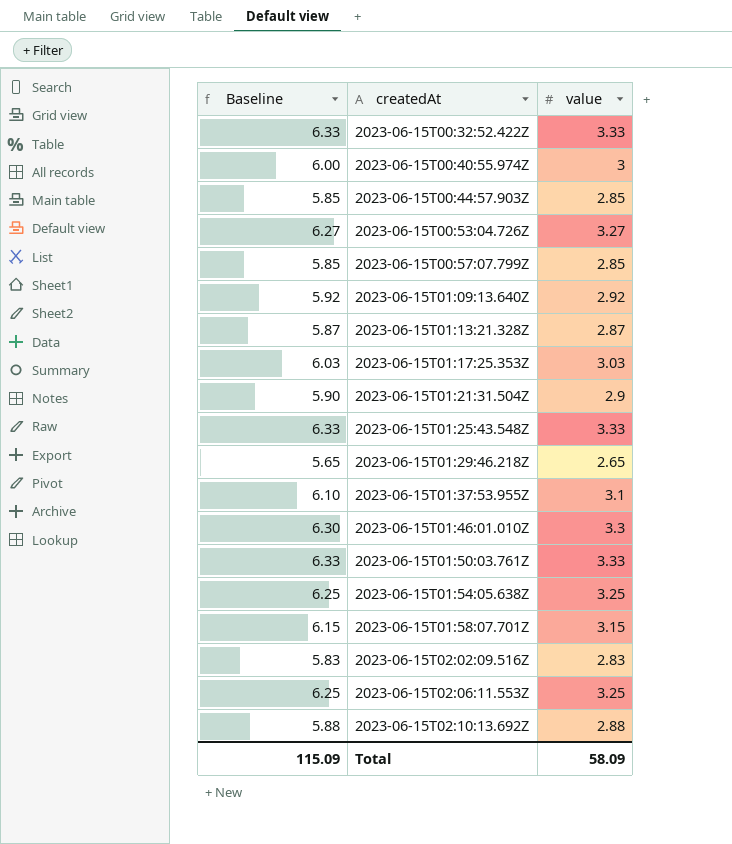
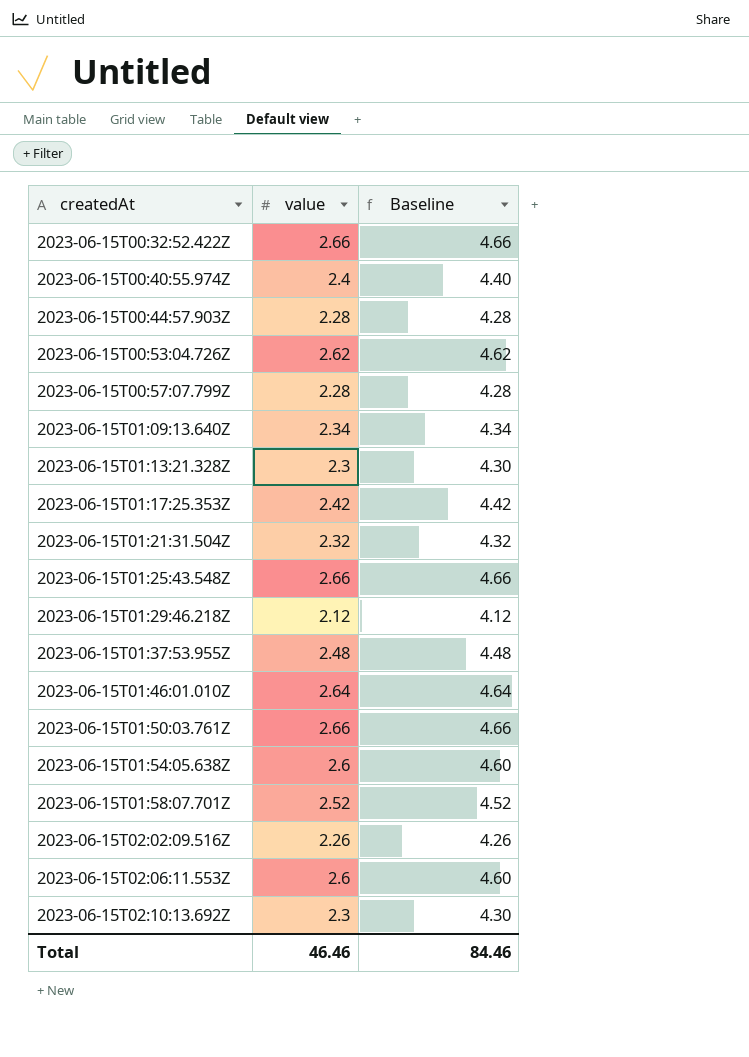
column Baseline | formula: [value] + 3 -> [value] + 2
column Baseline | position: 1 -> 3
2023-06-15T00:32:52.422Z | value: 3.33 -> 2.66
2023-06-15T00:40:55.974Z | value: 3 -> 2.4
2023-06-15T00:44:57.903Z | value: 2.85 -> 2.28
2023-06-15T00:53:04.726Z | value: 3.27 -> 2.62
2023-06-15T00:57:07.799Z | value: 2.85 -> 2.28
2023-06-15T01:09:13.640Z | value: 2.92 -> 2.34
2023-06-15T01:13:21.328Z | value: 2.87 -> 2.3
2023-06-15T01:17:25.353Z | value: 3.03 -> 2.42
2023-06-15T01:21:31.504Z | value: 2.9 -> 2.32
2023-06-15T01:25:43.548Z | value: 3.33 -> 2.66
2023-06-15T01:29:46.218Z | value: 2.65 -> 2.12
2023-06-15T01:37:53.955Z | value: 3.1 -> 2.48
2023-06-15T01:46:01.010Z | value: 3.3 -> 2.64
2023-06-15T01:50:03.761Z | value: 3.33 -> 2.66
2023-06-15T01:54:05.638Z | value: 3.25 -> 2.6
2023-06-15T01:58:07.701Z | value: 3.15 -> 2.52
2023-06-15T02:02:09.516Z | value: 2.83 -> 2.26
2023-06-15T02:06:11.553Z | value: 3.25 -> 2.6
2023-06-15T02:10:13.692Z | value: 2.88 -> 2.3
Total | value: 58.09 -> 46.46
Total | Baseline: 115.09 -> 84.46

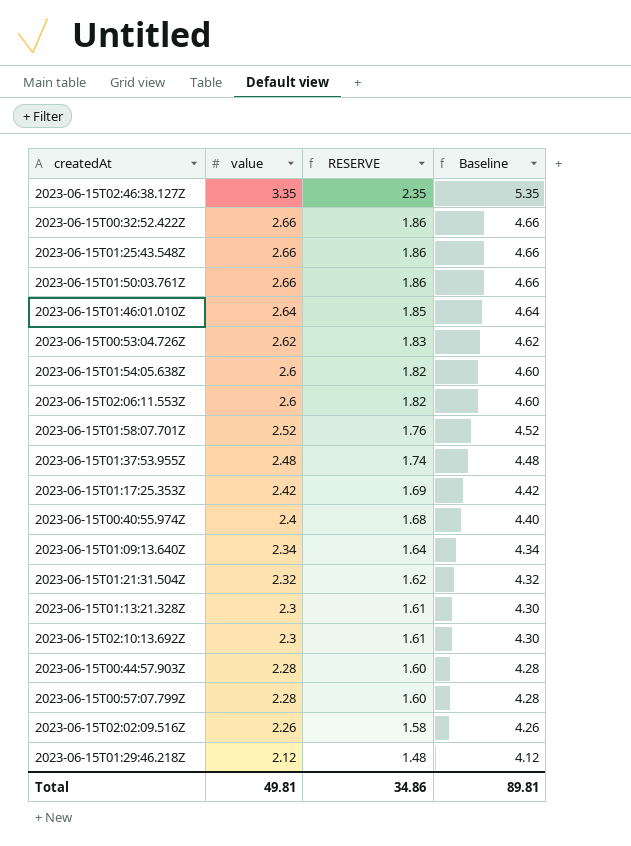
row order: createdAt ascending -> value descending
column RESERVE | formula: none -> [value] * 0.7
row 2023-06-15T02:46:38.127Z: none -> 3.35 | 2.35 | 5.35
Total | value: 46.46 -> 49.81
Total | Baseline: 84.46 -> 89.81

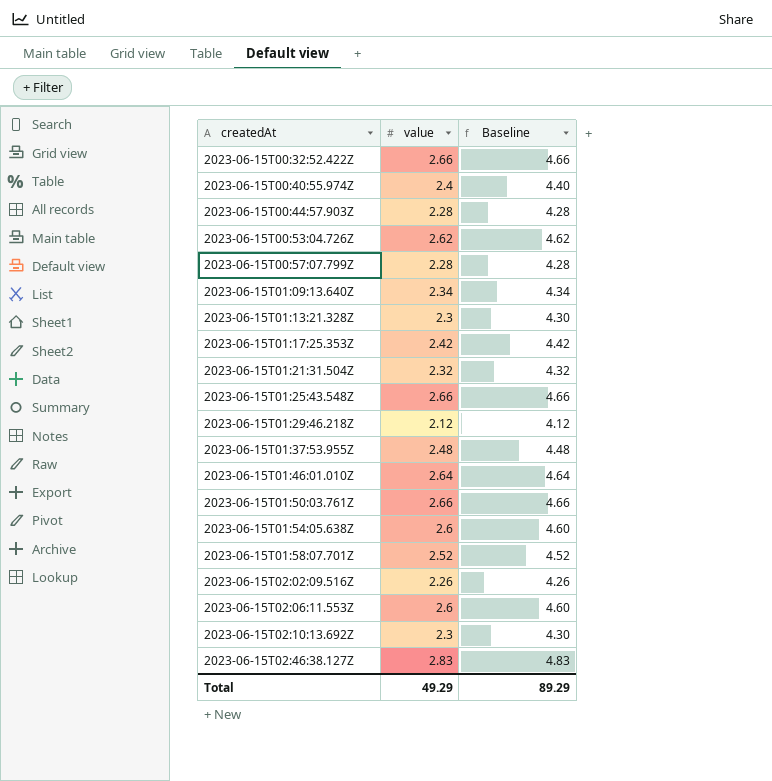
row order: value descending -> createdAt ascending
column RESERVE | formula: [value] * 0.7 -> none
2023-06-15T02:46:38.127Z | value: 3.35 -> 2.83
2023-06-15T02:46:38.127Z | Baseline: 5.35 -> 4.83
Total | value: 49.81 -> 49.29
Total | Baseline: 89.81 -> 89.29

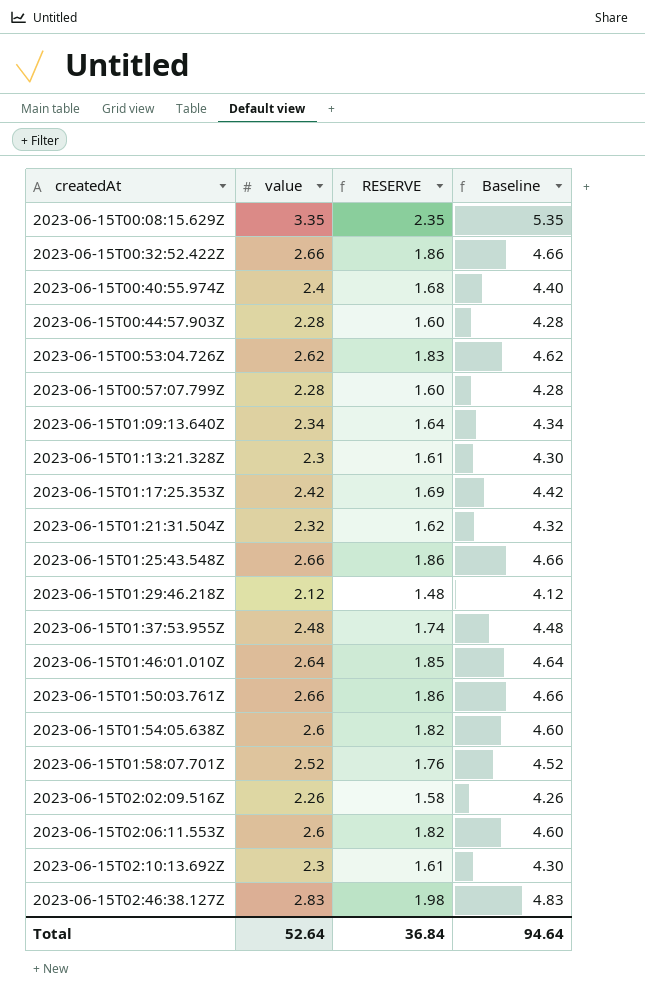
column RESERVE | formula: none -> [value] * 0.7
row 2023-06-15T00:08:15.629Z: none -> 3.35 | 2.35 | 5.35
Total | value: 49.29 -> 52.64
Total | Baseline: 89.29 -> 94.64

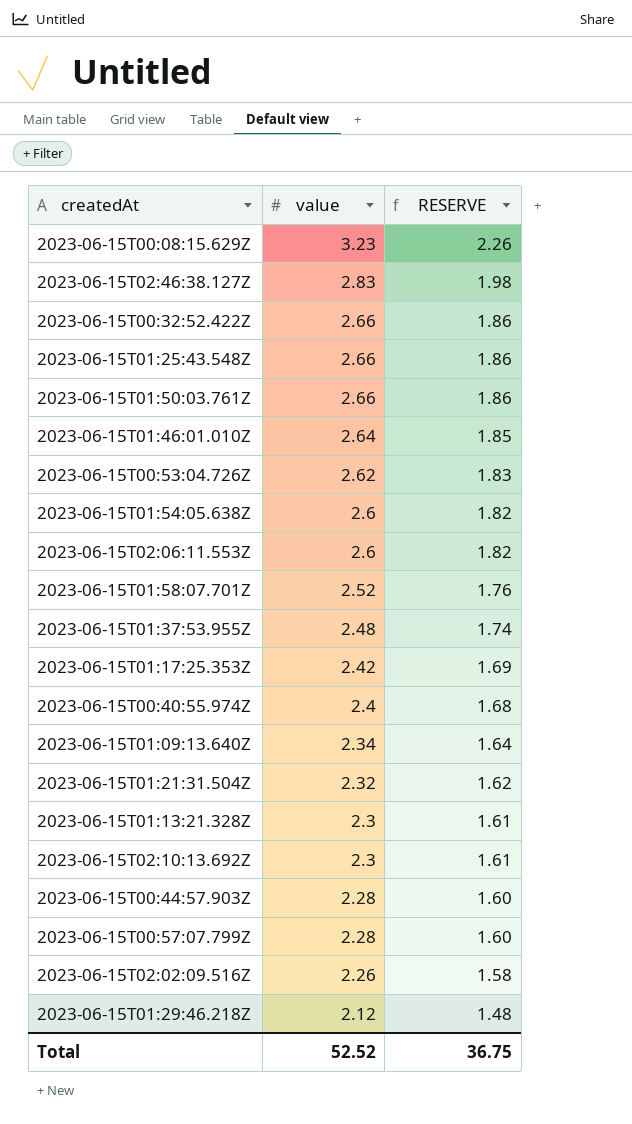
row order: createdAt ascending -> value descending
column Baseline | formula: [value] + 2 -> none
2023-06-15T00:08:15.629Z | value: 3.35 -> 3.23
2023-06-15T00:08:15.629Z | RESERVE: 2.35 -> 2.26
Total | value: 52.64 -> 52.52
Total | RESERVE: 36.84 -> 36.75

